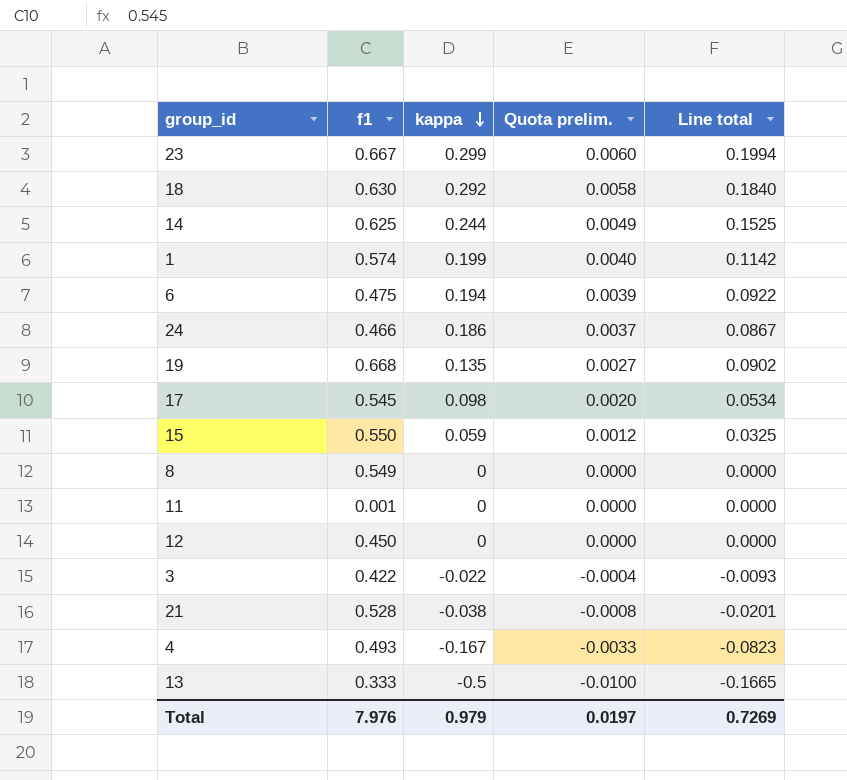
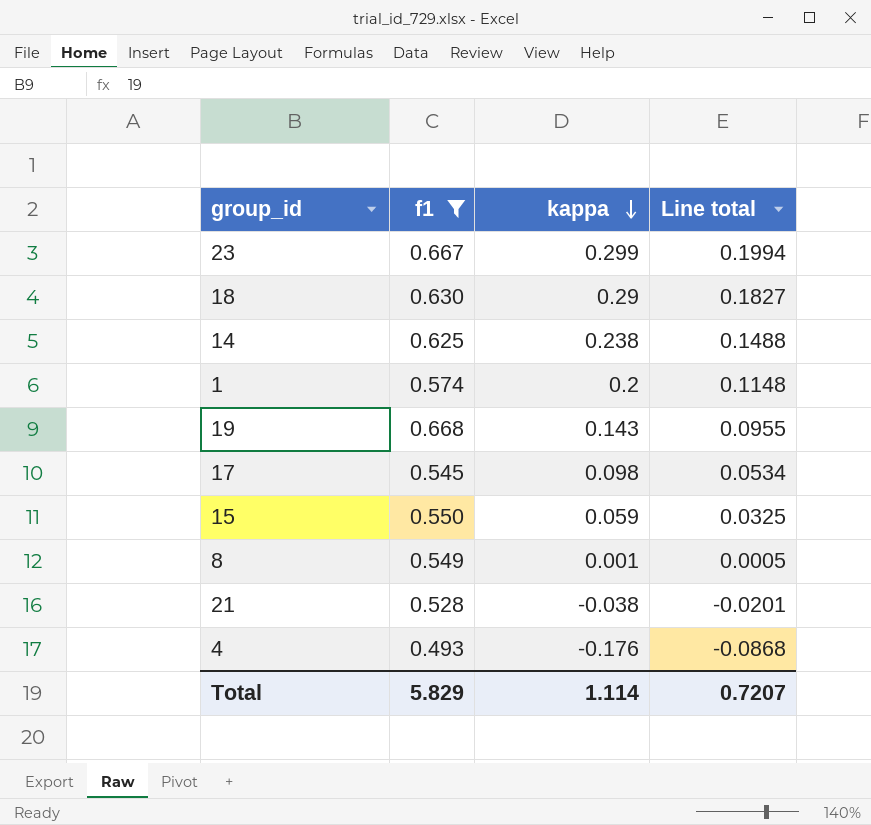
filter: none -> f1 >= 0.493
column Quota prelim. | formula: [kappa] * 0.02 -> none
18 | kappa: 0.292 -> 0.29
18 | Line total: 0.1840 -> 0.1827
14 | kappa: 0.244 -> 0.238
14 | Line total: 0.1525 -> 0.1488
1 | kappa: 0.199 -> 0.2
1 | Line total: 0.1142 -> 0.1148
19 | kappa: 0.135 -> 0.143
19 | Line total: 0.0902 -> 0.0955
8 | kappa: 0 -> 0.001
8 | Line total: 0.0000 -> 0.0005
4 | kappa: -0.167 -> -0.176
4 | Line total: -0.0823 -> -0.0868
Total | f1: 7.976 -> 5.829
Total | kappa: 0.979 -> 1.114
Total | Line total: 0.7269 -> 0.7207

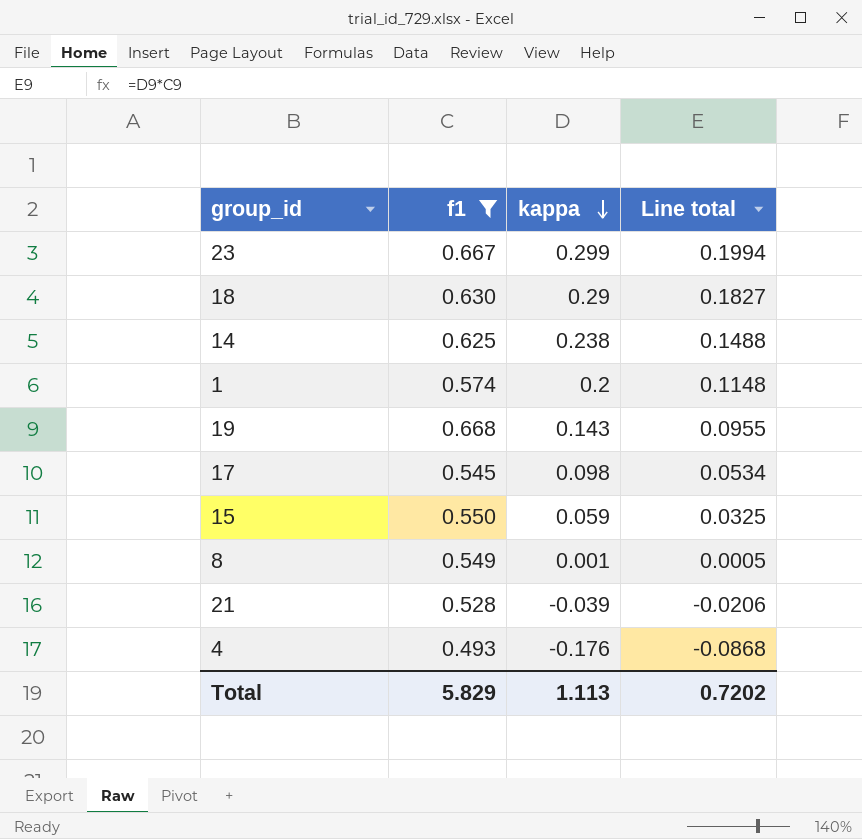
21 | kappa: -0.038 -> -0.039
21 | Line total: -0.0201 -> -0.0206
Total | kappa: 1.114 -> 1.113
Total | Line total: 0.7207 -> 0.7202

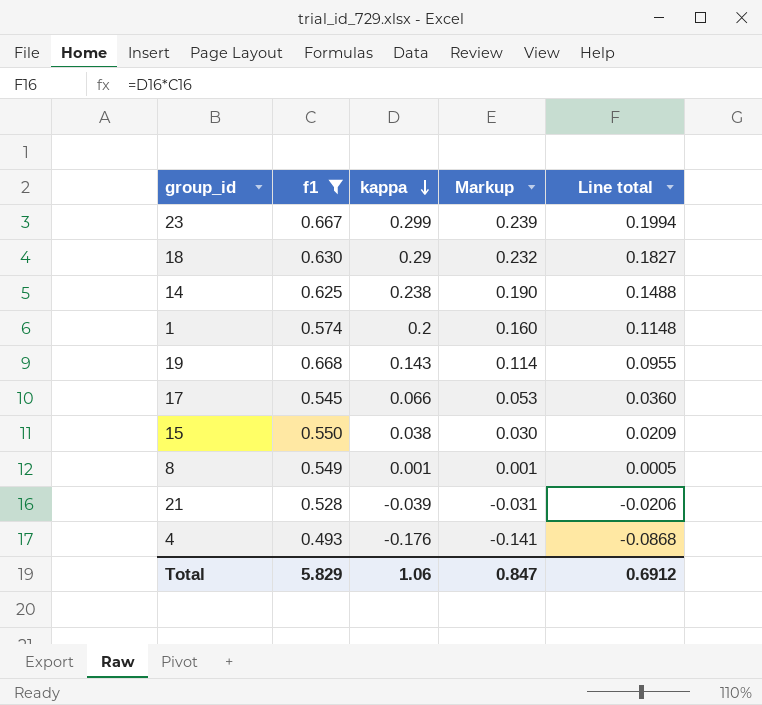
column Markup | formula: none -> [kappa] * 0.8
17 | kappa: 0.098 -> 0.066
17 | Line total: 0.0534 -> 0.0360
15 | kappa: 0.059 -> 0.038
15 | Line total: 0.0325 -> 0.0209
Total | kappa: 1.113 -> 1.06
Total | Line total: 0.7202 -> 0.6912

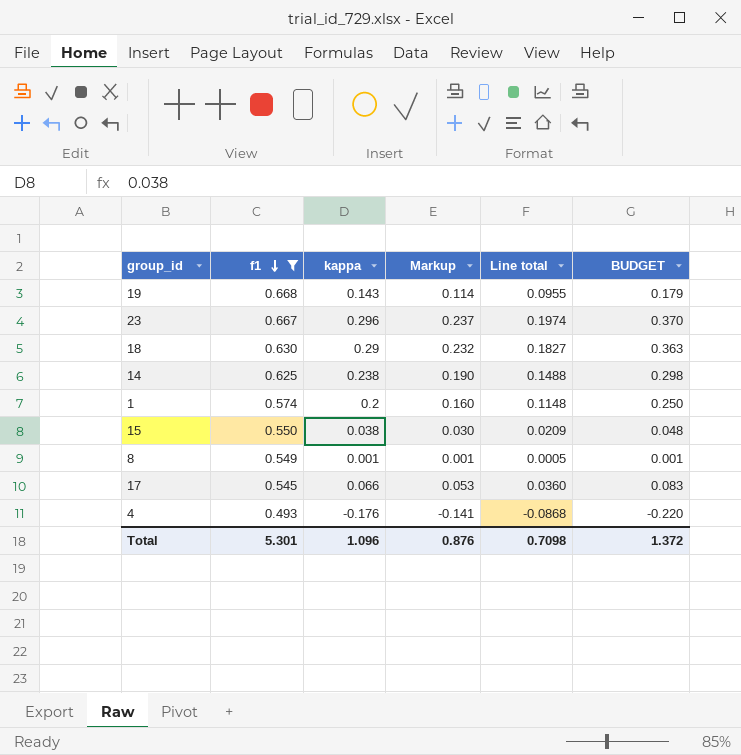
row order: kappa descending -> f1 descending
column BUDGET | formula: none -> [kappa] * 1.25
row 21: 0.528 | -0.039 | -0.031 | -0.0206 -> none
23 | kappa: 0.299 -> 0.296
23 | Markup: 0.239 -> 0.237
23 | Line total: 0.1994 -> 0.1974
Total | f1: 5.829 -> 5.301
Total | kappa: 1.06 -> 1.096
Total | Markup: 0.847 -> 0.876
Total | Line total: 0.6912 -> 0.7098

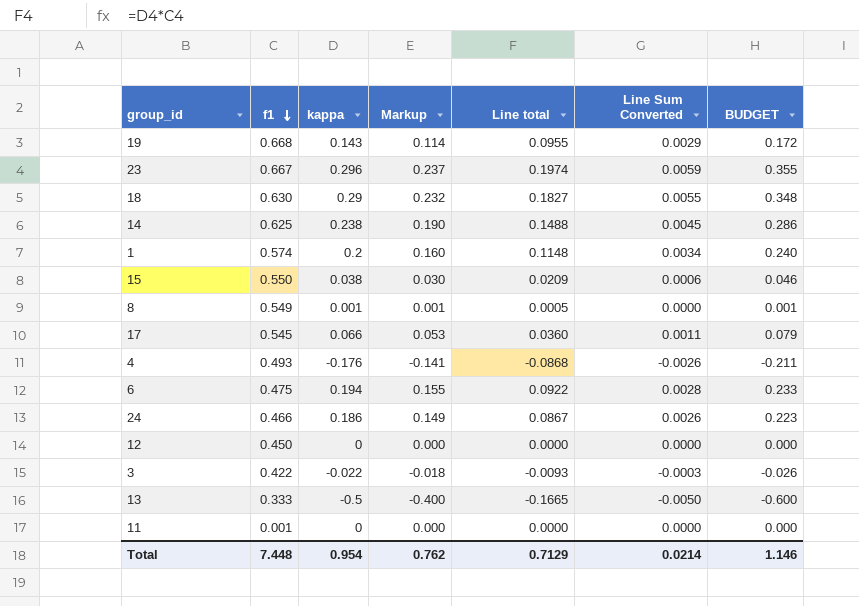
filter: f1 >= 0.493 -> none
column Line Sum Converted | formula: none -> [Line total] * 0.03
column BUDGET | formula: [kappa] * 1.25 -> [kappa] * 1.2
Total | f1: 5.301 -> 7.448
Total | kappa: 1.096 -> 0.954
Total | Markup: 0.876 -> 0.762
Total | Line total: 0.7098 -> 0.7129
Total | BUDGET: 1.372 -> 1.146

